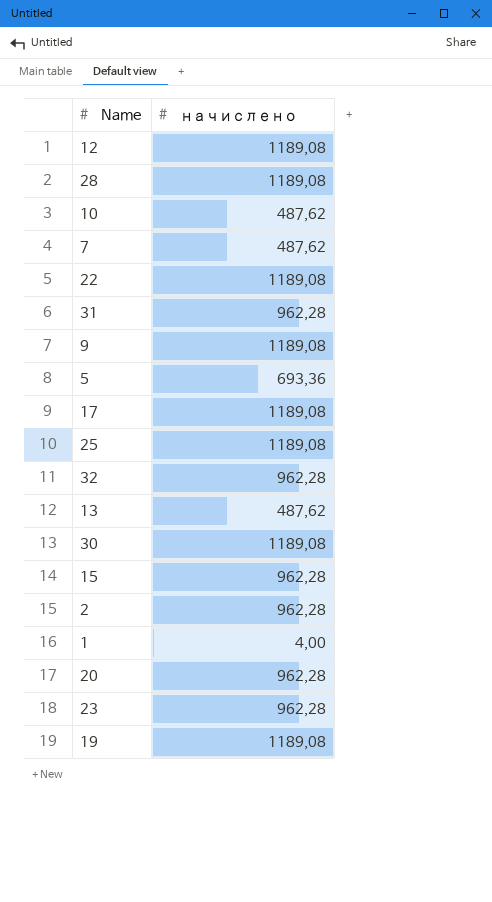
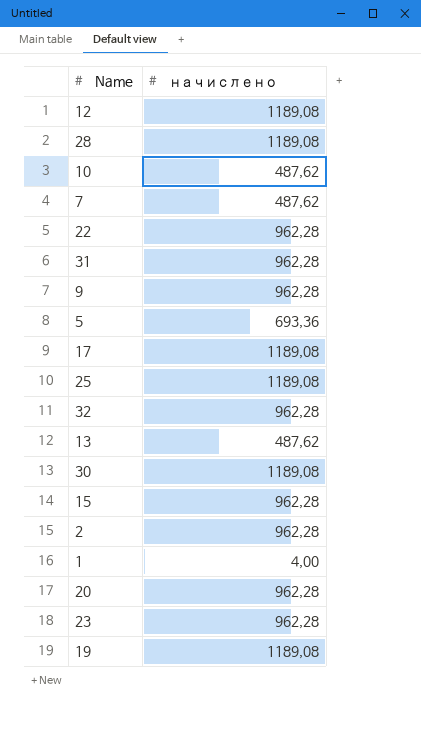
22 | начислено: 1189,08 -> 962,28
9 | начислено: 1189,08 -> 962,28

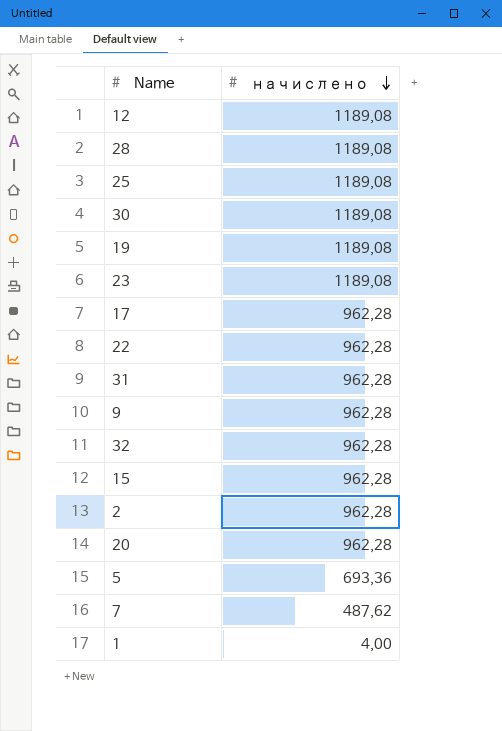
row order: none -> начислено descending
row 10: 487,62 -> none
row 13: 487,62 -> none
23 | начислено: 962,28 -> 1189,08
17 | начислено: 1189,08 -> 962,28

